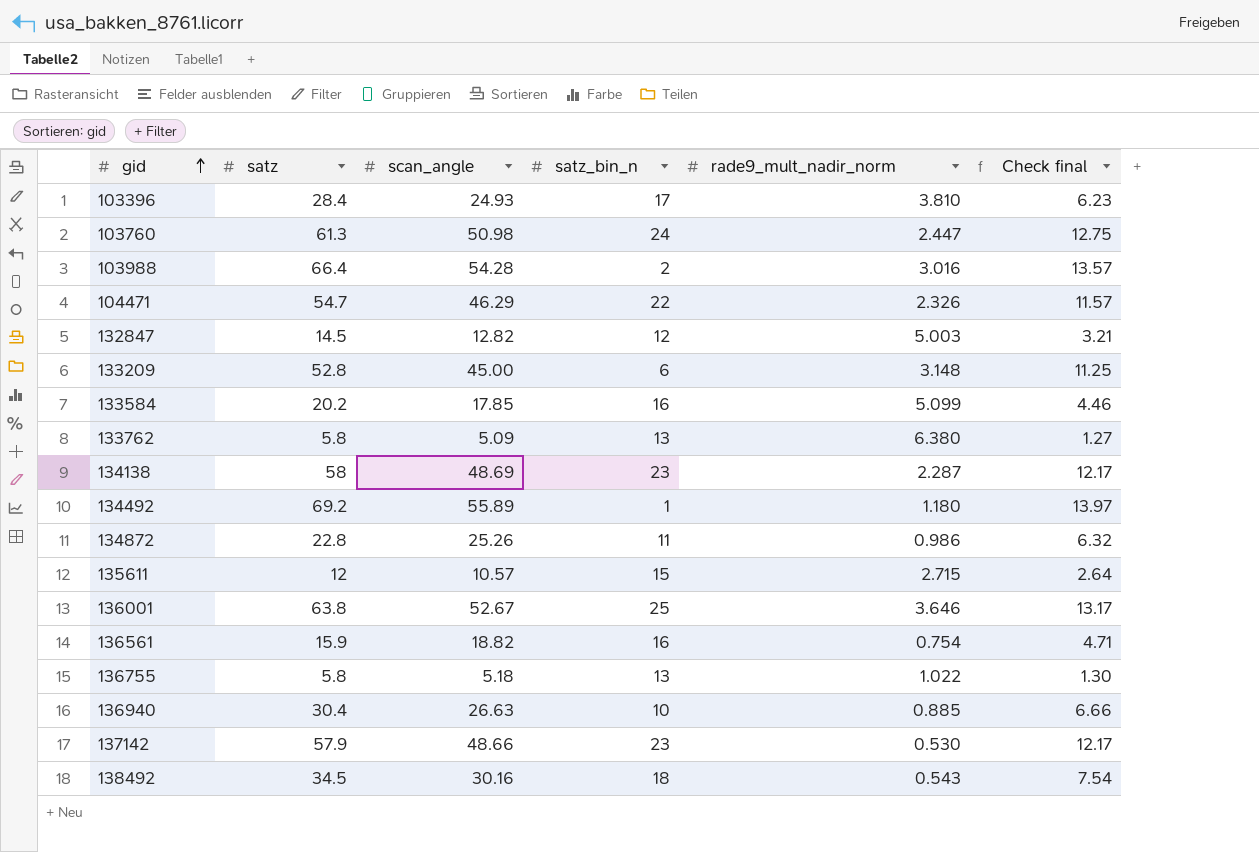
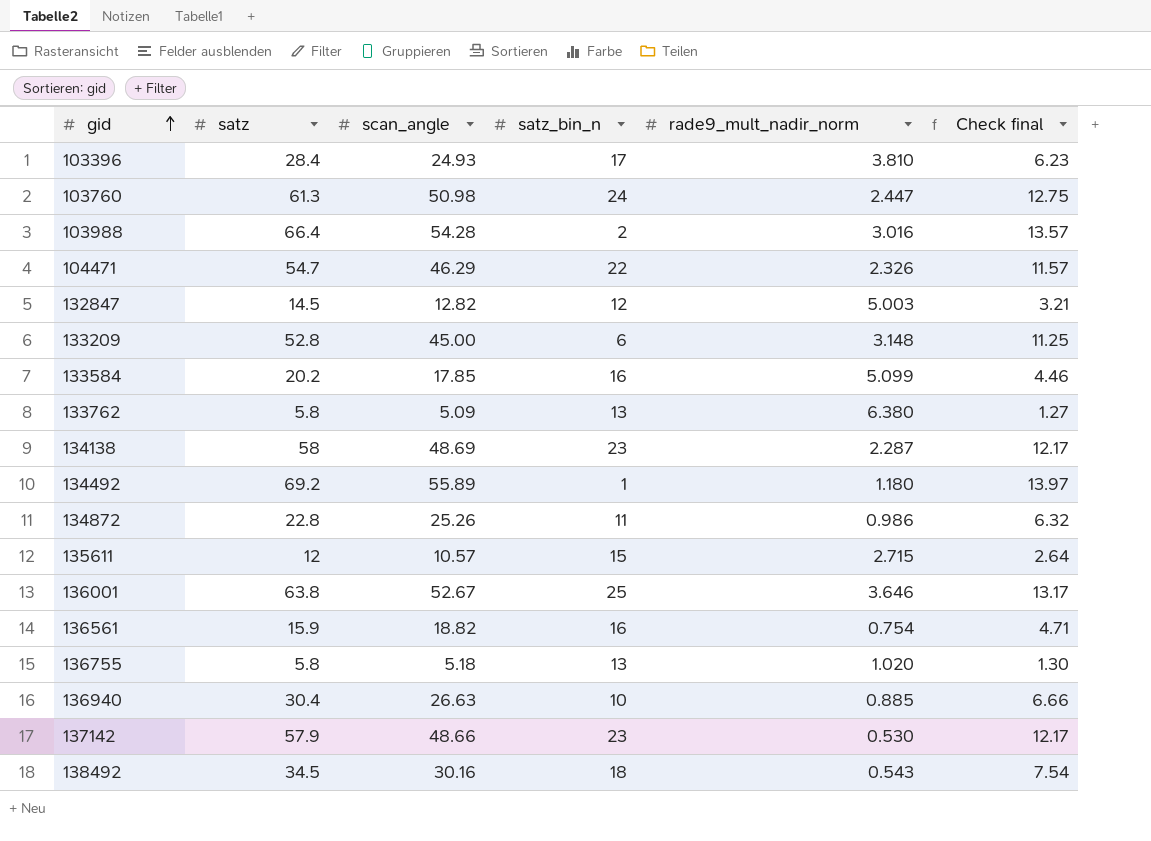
136755 | rade9_mult_nadir_norm: 1.022 -> 1.020

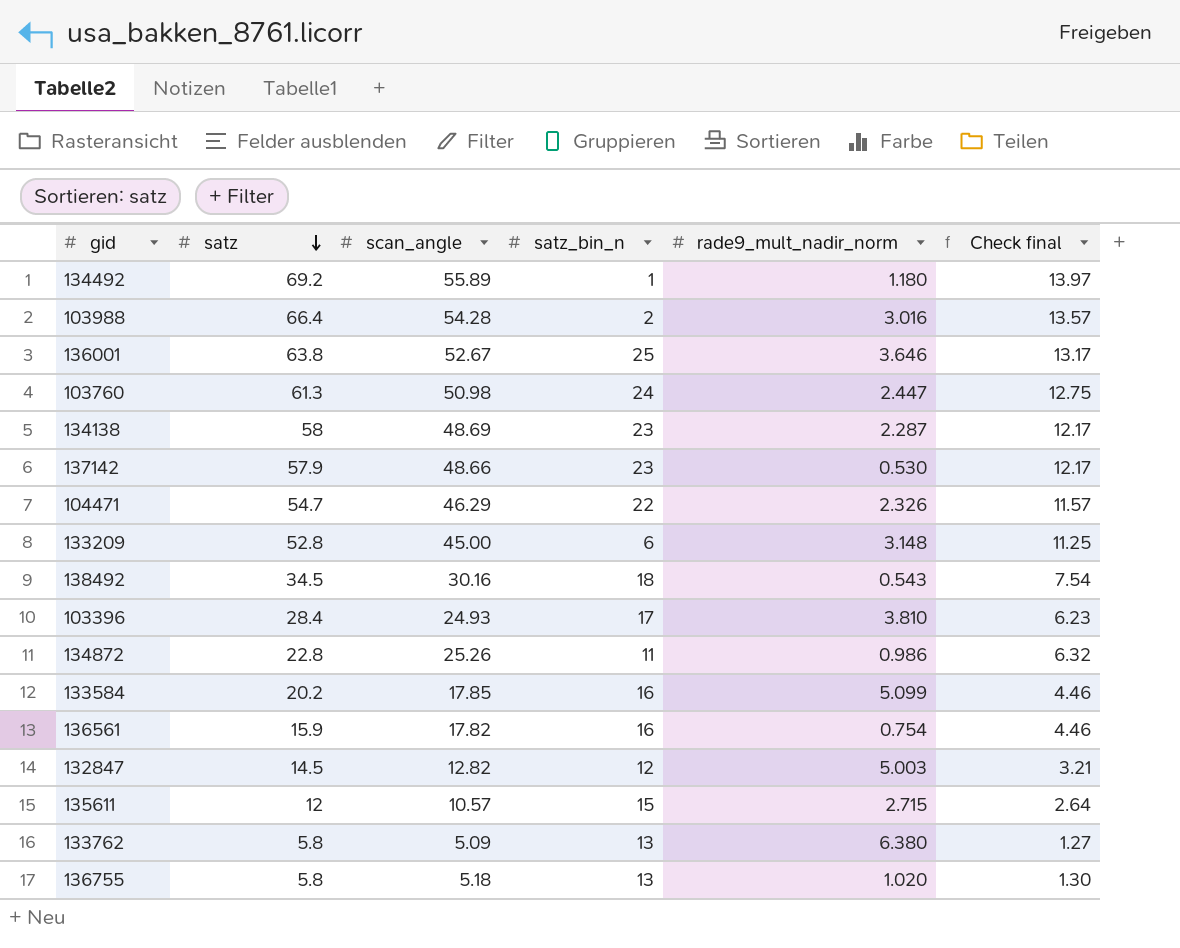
row order: gid ascending -> satz descending
row 136940: 30.4 | 26.63 | 10 | 0.885 | 6.66 -> none
136561 | scan_angle: 18.82 -> 17.82
136561 | Check final: 4.71 -> 4.46

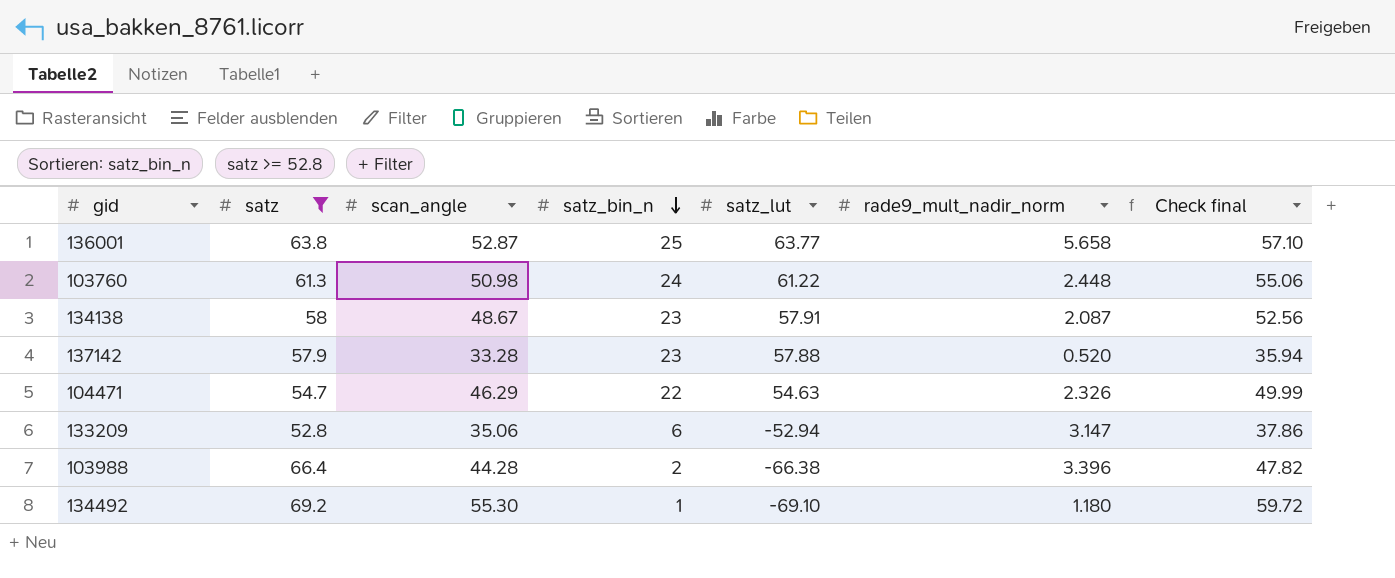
filter: none -> satz >= 52.8
row order: satz descending -> satz_bin_n descending
column satz_lut | position: none -> 5
column Check final | formula: [scan_angle] * 0.25 -> [scan_angle] * 1.08
136001 | scan_angle: 52.67 -> 52.87
136001 | rade9_mult_nadir_norm: 3.646 -> 5.658
103760 | rade9_mult_nadir_norm: 2.447 -> 2.448
134138 | scan_angle: 48.69 -> 48.67
134138 | rade9_mult_nadir_norm: 2.287 -> 2.087
137142 | scan_angle: 48.66 -> 33.28
137142 | rade9_mult_nadir_norm: 0.530 -> 0.520
133209 | scan_angle: 45.00 -> 35.06
133209 | rade9_mult_nadir_norm: 3.148 -> 3.147
103988 | scan_angle: 54.28 -> 44.28
103988 | rade9_mult_nadir_norm: 3.016 -> 3.396
134492 | scan_angle: 55.89 -> 55.30

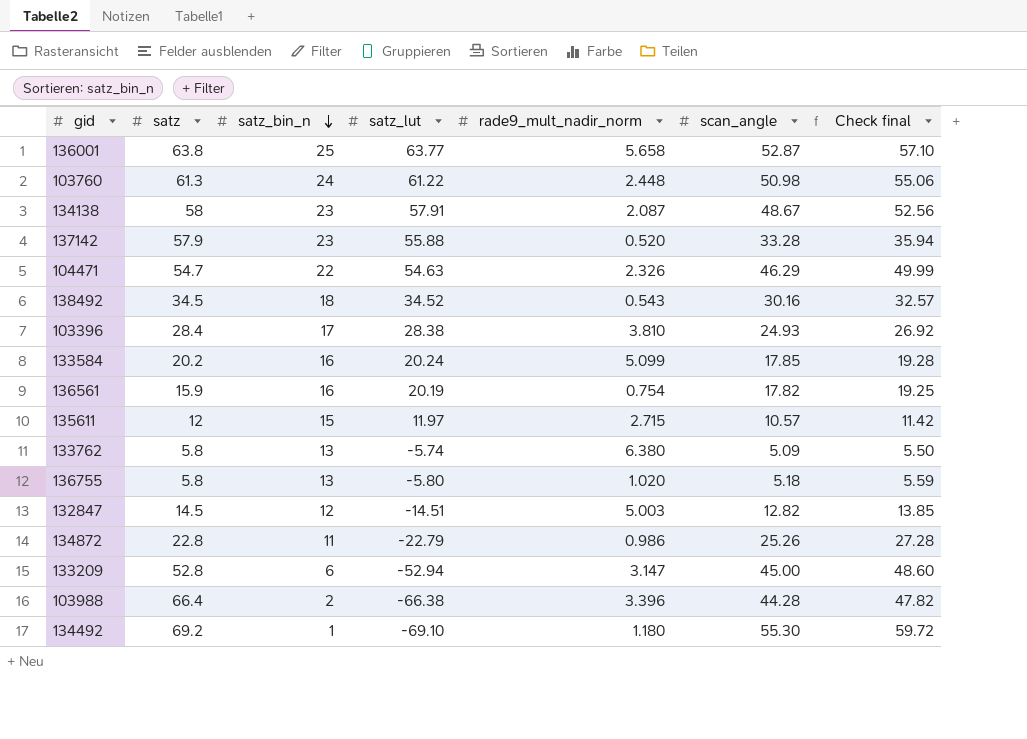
filter: satz >= 52.8 -> none
column scan_angle | position: 3 -> 6
137142 | satz_lut: 57.88 -> 55.88
133209 | scan_angle: 35.06 -> 45.00
133209 | Check final: 37.86 -> 48.60

